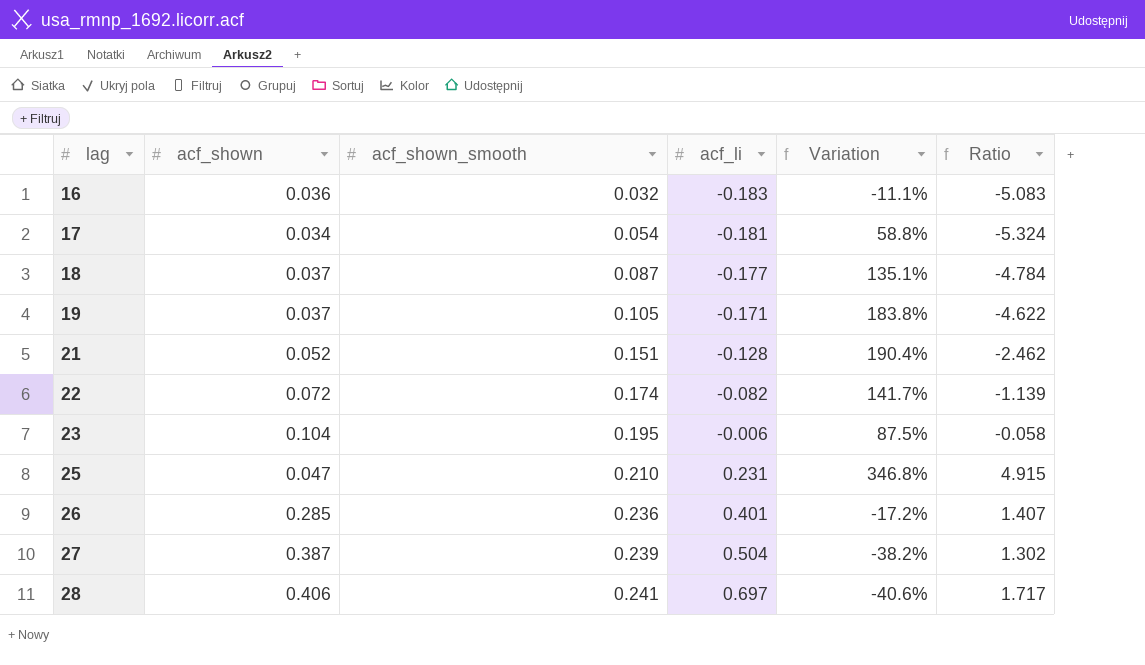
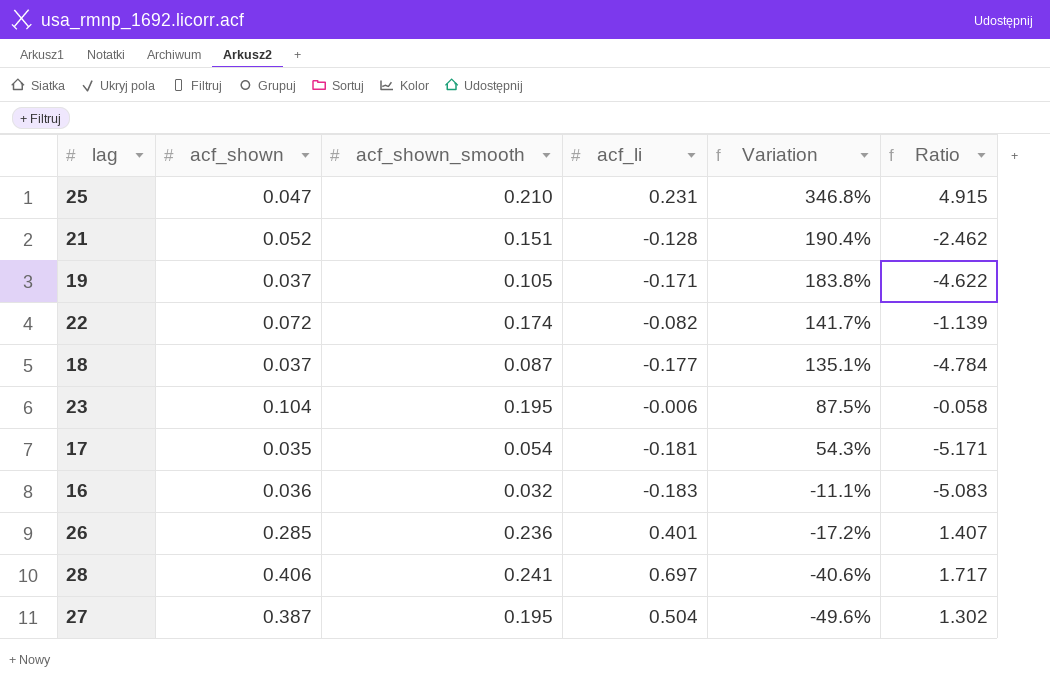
row order: lag ascending -> Variation descending
17 | acf_shown: 0.034 -> 0.035
17 | Variation: 58.8% -> 54.3%
17 | Ratio: -5.324 -> -5.171
27 | acf_shown_smooth: 0.239 -> 0.195
27 | Variation: -38.2% -> -49.6%

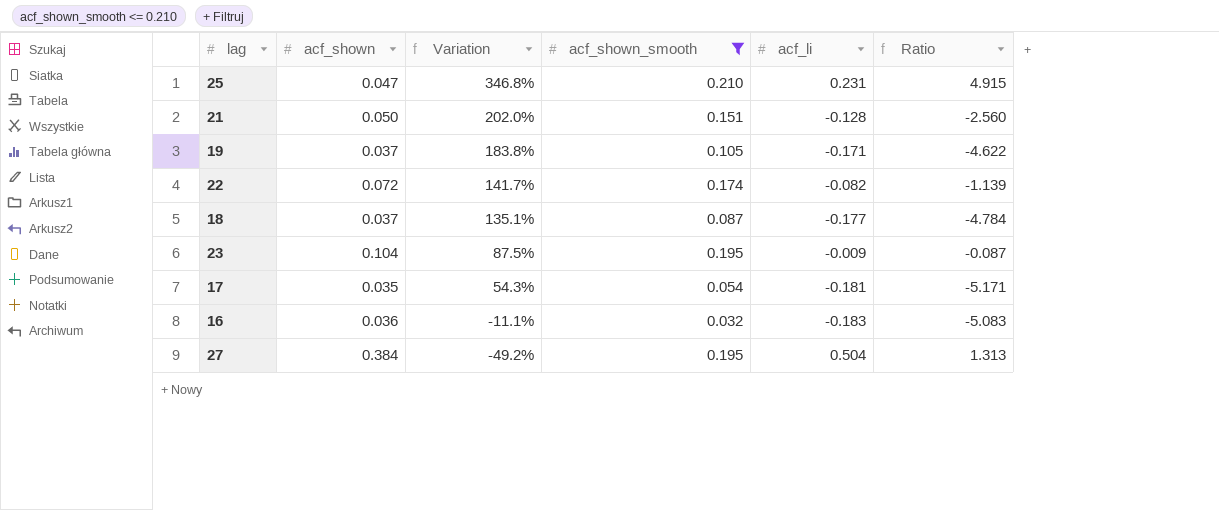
filter: none -> acf_shown_smooth <= 0.210
column Variation | position: 5 -> 3
21 | acf_shown: 0.052 -> 0.050
21 | Variation: 190.4% -> 202.0%
21 | Ratio: -2.462 -> -2.560
23 | acf_li: -0.006 -> -0.009
23 | Ratio: -0.058 -> -0.087
27 | acf_shown: 0.387 -> 0.384
27 | Variation: -49.6% -> -49.2%
27 | Ratio: 1.302 -> 1.313

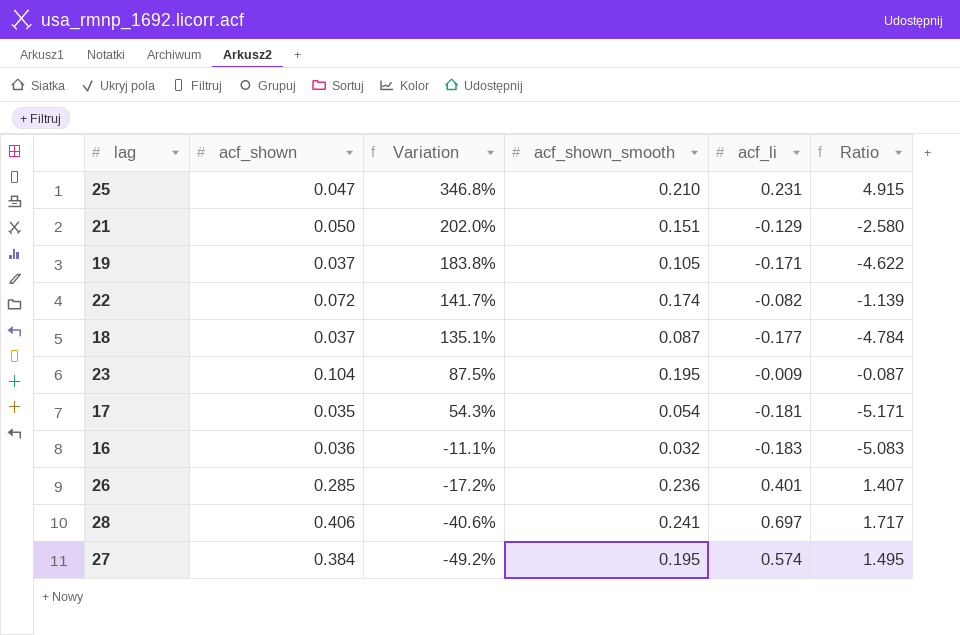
filter: acf_shown_smooth <= 0.210 -> none
21 | acf_li: -0.128 -> -0.129
21 | Ratio: -2.560 -> -2.580
27 | acf_li: 0.504 -> 0.574
27 | Ratio: 1.313 -> 1.495

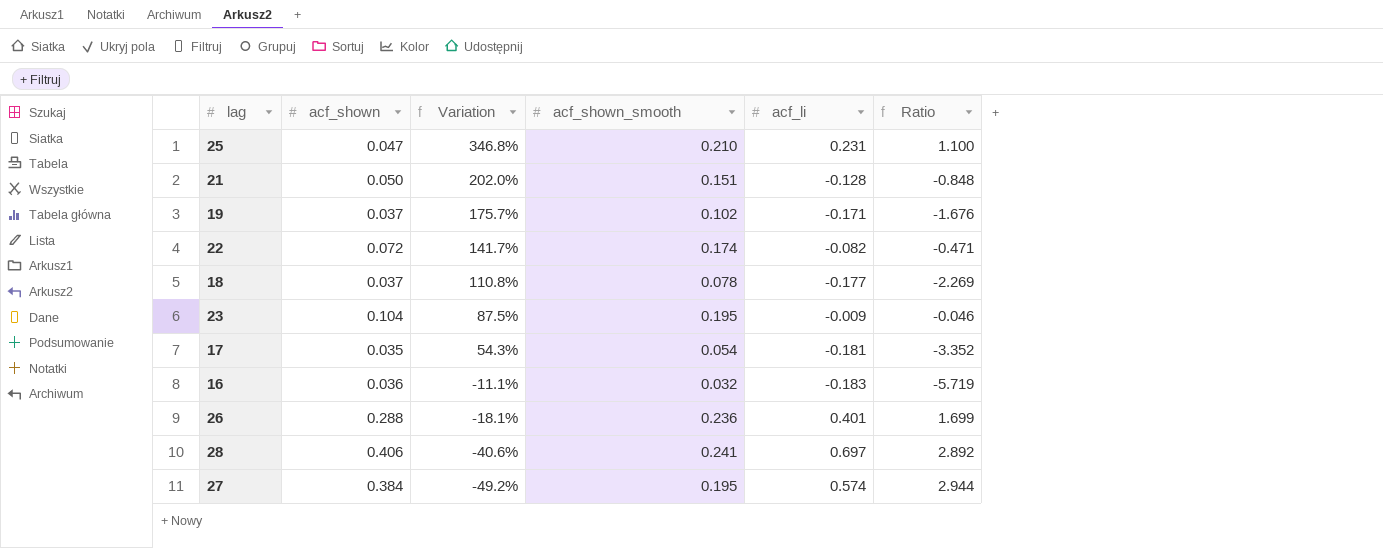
column Ratio | formula: [acf_li] / [acf_shown] -> [acf_li] / [acf_shown_smooth]
21 | acf_li: -0.129 -> -0.128
19 | Variation: 183.8% -> 175.7%
19 | acf_shown_smooth: 0.105 -> 0.102
18 | Variation: 135.1% -> 110.8%
18 | acf_shown_smooth: 0.087 -> 0.078
26 | acf_shown: 0.285 -> 0.288
26 | Variation: -17.2% -> -18.1%

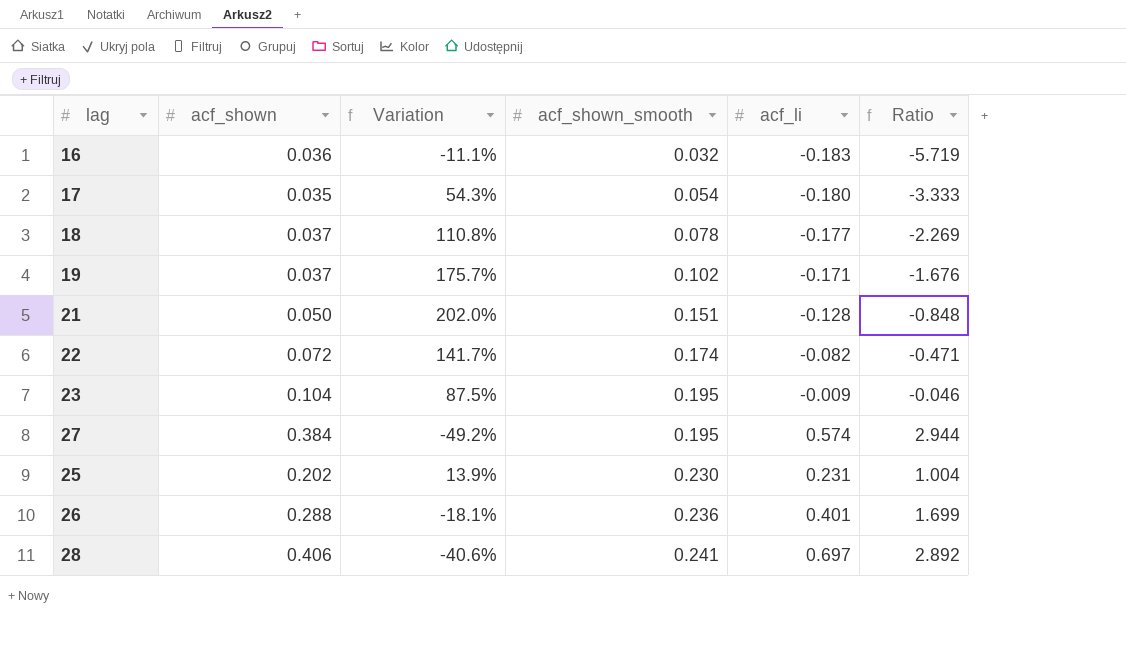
row order: Variation descending -> acf_shown_smooth ascending
17 | acf_li: -0.181 -> -0.180
17 | Ratio: -3.352 -> -3.333
25 | acf_shown: 0.047 -> 0.202
25 | Variation: 346.8% -> 13.9%
25 | acf_shown_smooth: 0.210 -> 0.230
25 | Ratio: 1.100 -> 1.004

